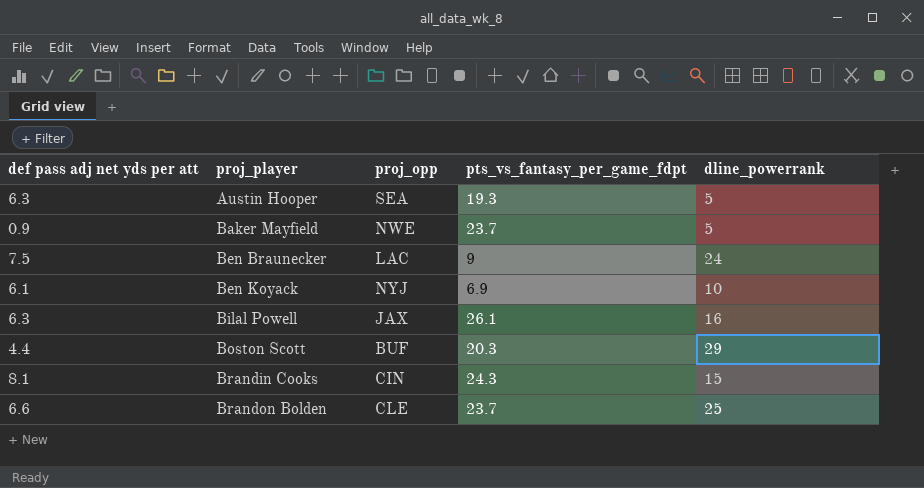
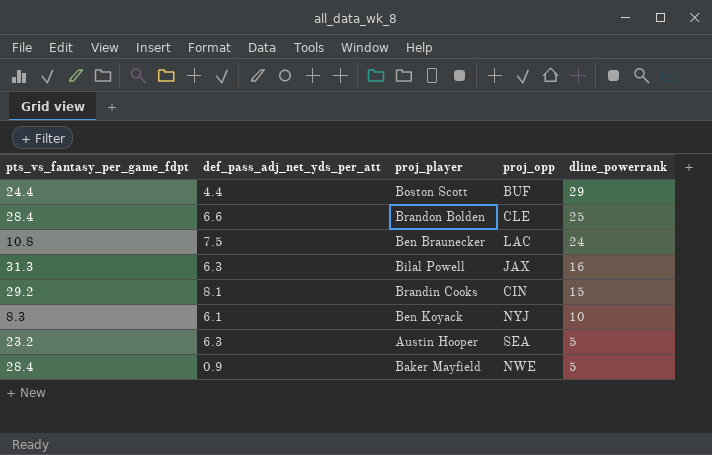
row order: proj_player ascending -> dline_powerrank descending
column pts_vs_fantasy_per_game_fdpt | position: 4 -> 1
column name: def pass adj net yds per att -> def_pass_adj_net_yds_per_att
Boston Scott | pts_vs_fantasy_per_game_fdpt: 20.3 -> 24.4
Brandon Bolden | pts_vs_fantasy_per_game_fdpt: 23.7 -> 28.4
Ben Braunecker | pts_vs_fantasy_per_game_fdpt: 9 -> 10.8
Bilal Powell | pts_vs_fantasy_per_game_fdpt: 26.1 -> 31.3
Brandin Cooks | pts_vs_fantasy_per_game_fdpt: 24.3 -> 29.2
Ben Koyack | pts_vs_fantasy_per_game_fdpt: 6.9 -> 8.3
Austin Hooper | pts_vs_fantasy_per_game_fdpt: 19.3 -> 23.2
Baker Mayfield | pts_vs_fantasy_per_game_fdpt: 23.7 -> 28.4

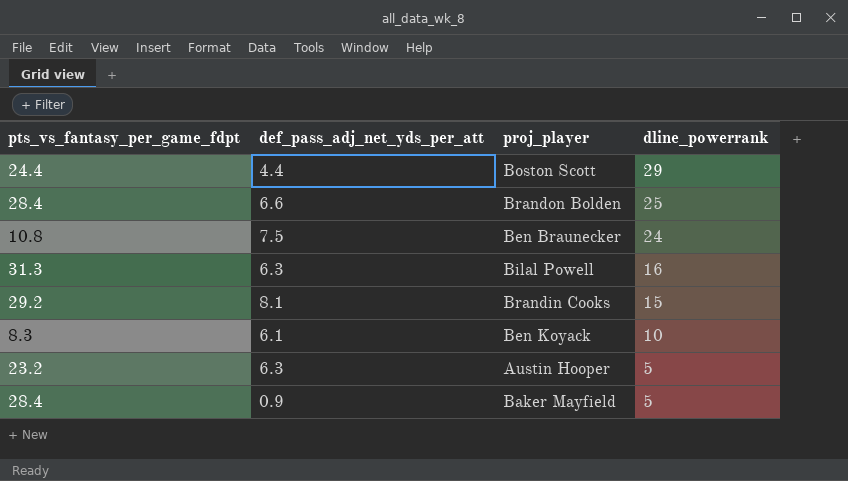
column proj_opp | position: 4 -> none

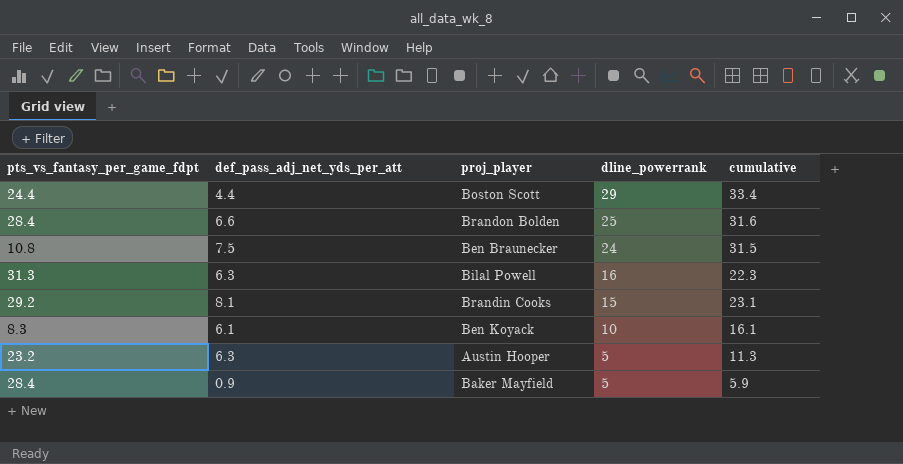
column cumulative | formula: none -> [def_pass_adj_net_yds_per_att] + [dline_powerrank]

